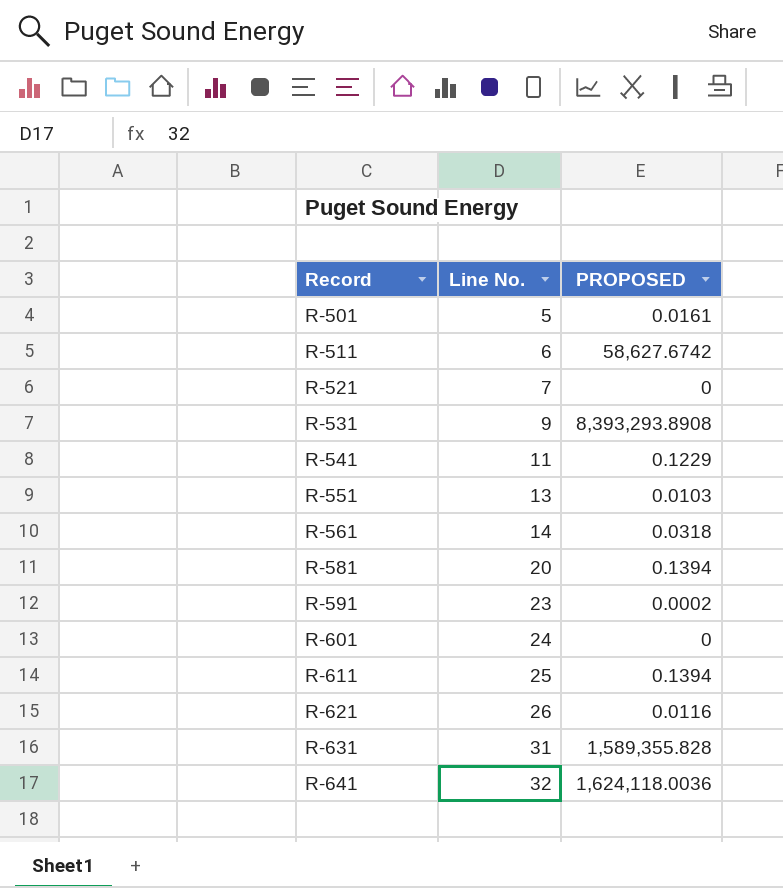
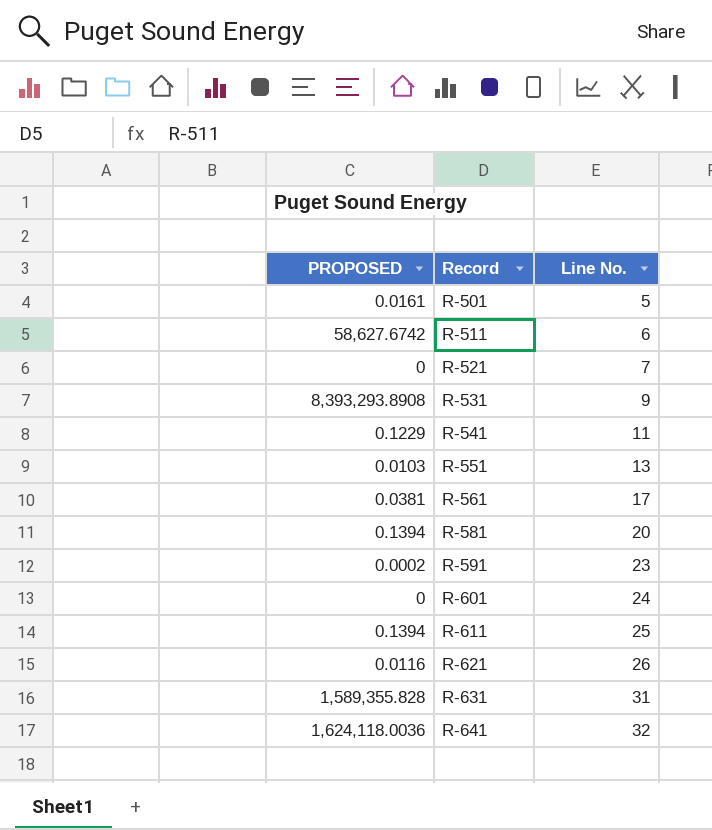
column PROPOSED | position: 3 -> 1
R-561 | PROPOSED: 0.0318 -> 0.0381
R-561 | Line No.: 14 -> 17

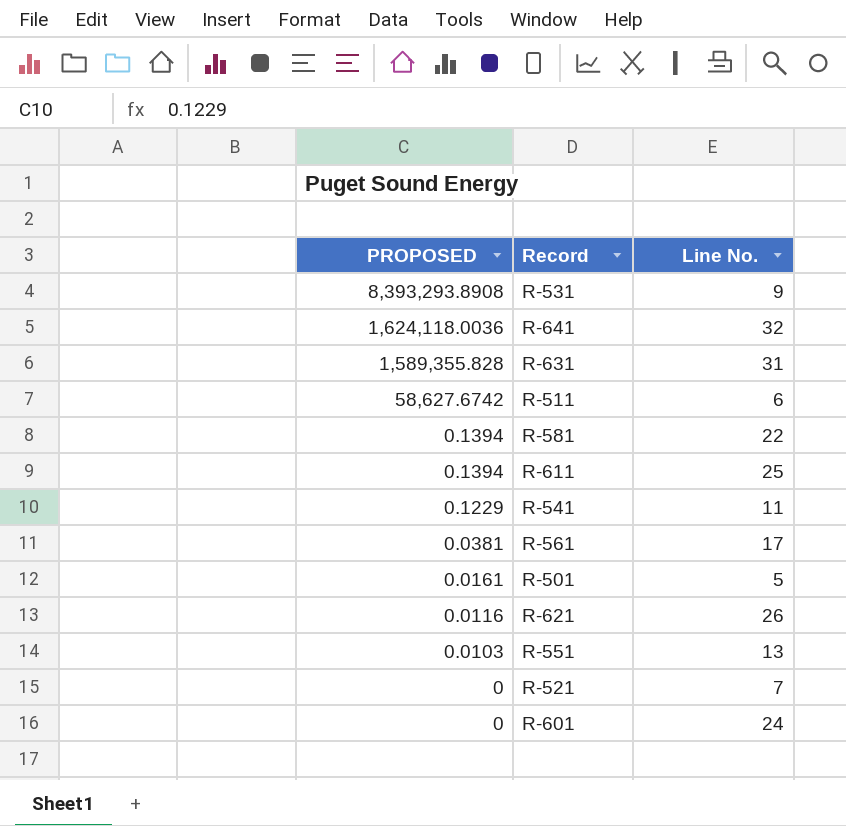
row order: Record ascending -> PROPOSED descending
row R-591: 0.0002 | 23 -> none
R-581 | Line No.: 20 -> 22

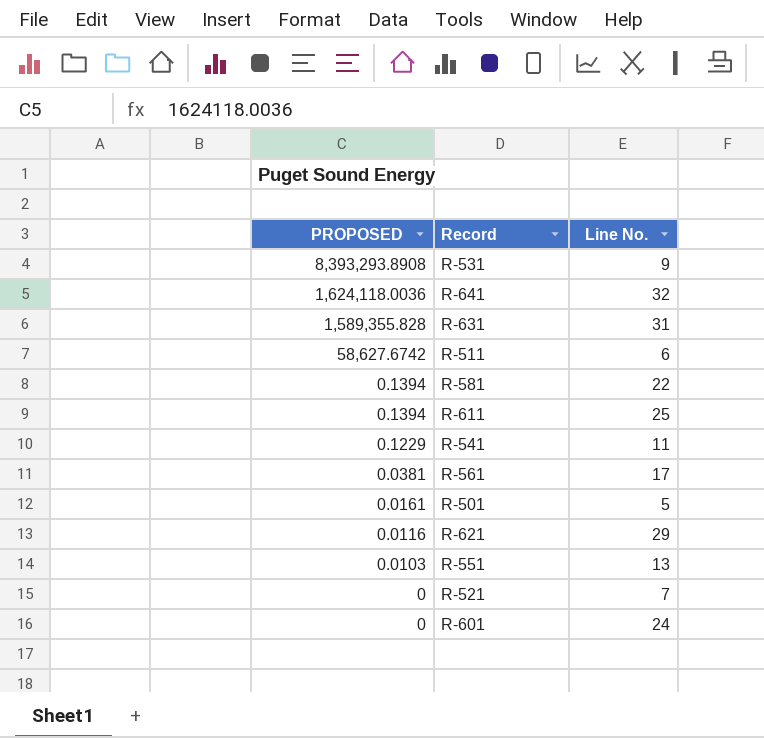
R-621 | Line No.: 26 -> 29

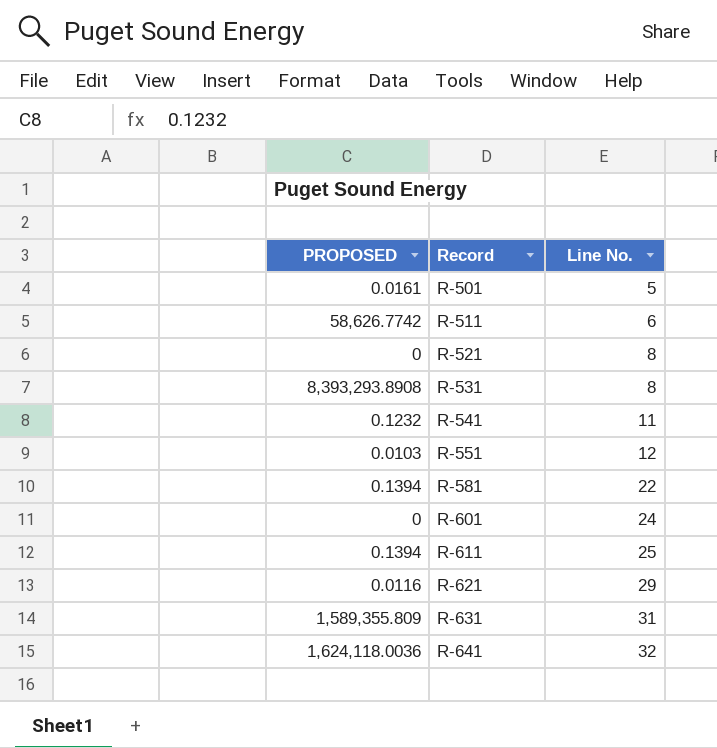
row order: PROPOSED descending -> Record ascending
row R-561: 0.0381 | 17 -> none
R-511 | PROPOSED: 58,627.6742 -> 58,626.7742
R-521 | Line No.: 7 -> 8
R-531 | Line No.: 9 -> 8
R-541 | PROPOSED: 0.1229 -> 0.1232
R-551 | Line No.: 13 -> 12
R-631 | PROPOSED: 1,589,355.828 -> 1,589,355.809

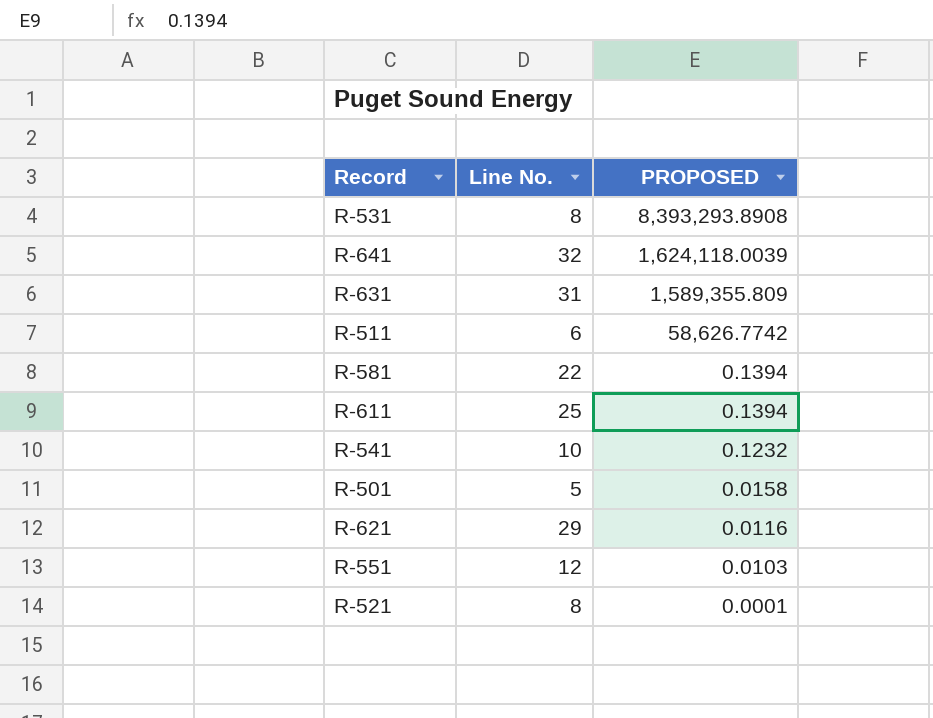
row order: Record ascending -> PROPOSED descending
column PROPOSED | position: 1 -> 3
row R-601: 0 | 24 -> none
R-641 | PROPOSED: 1,624,118.0036 -> 1,624,118.0039
R-541 | Line No.: 11 -> 10
R-501 | PROPOSED: 0.0161 -> 0.0158
R-521 | PROPOSED: 0 -> 0.0001

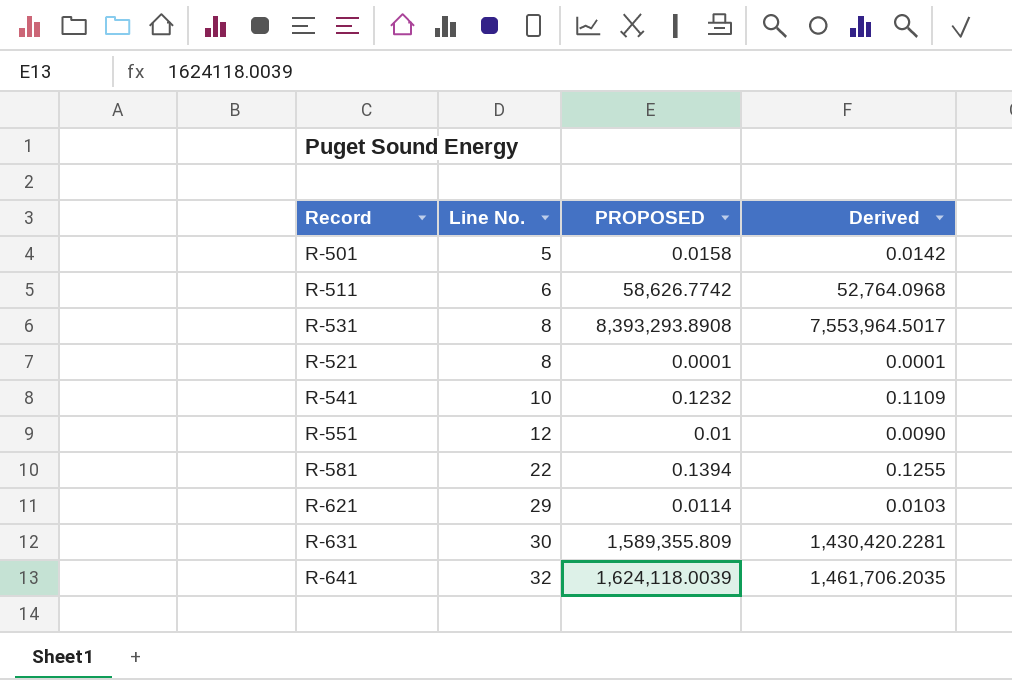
row order: PROPOSED descending -> Line No. ascending
column Derived | formula: none -> [PROPOSED] * 0.9
row R-611: 25 | 0.1394 -> none
R-551 | PROPOSED: 0.0103 -> 0.01
R-621 | PROPOSED: 0.0116 -> 0.0114
R-631 | Line No.: 31 -> 30

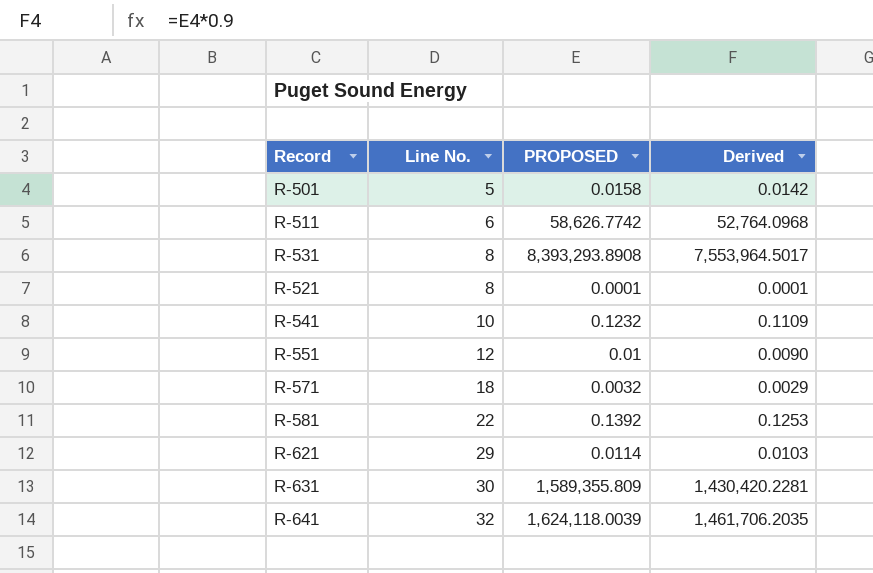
row R-571: none -> 18 | 0.0032 | 0.0029
R-581 | PROPOSED: 0.1394 -> 0.1392
R-581 | Derived: 0.1255 -> 0.1253

